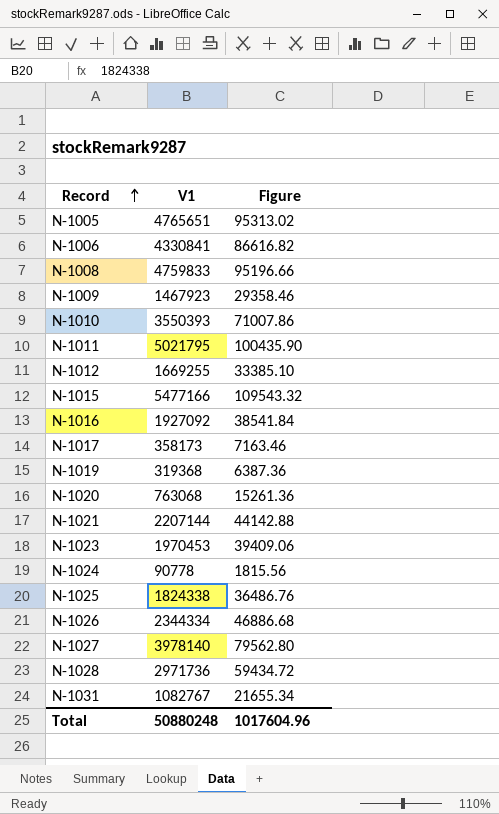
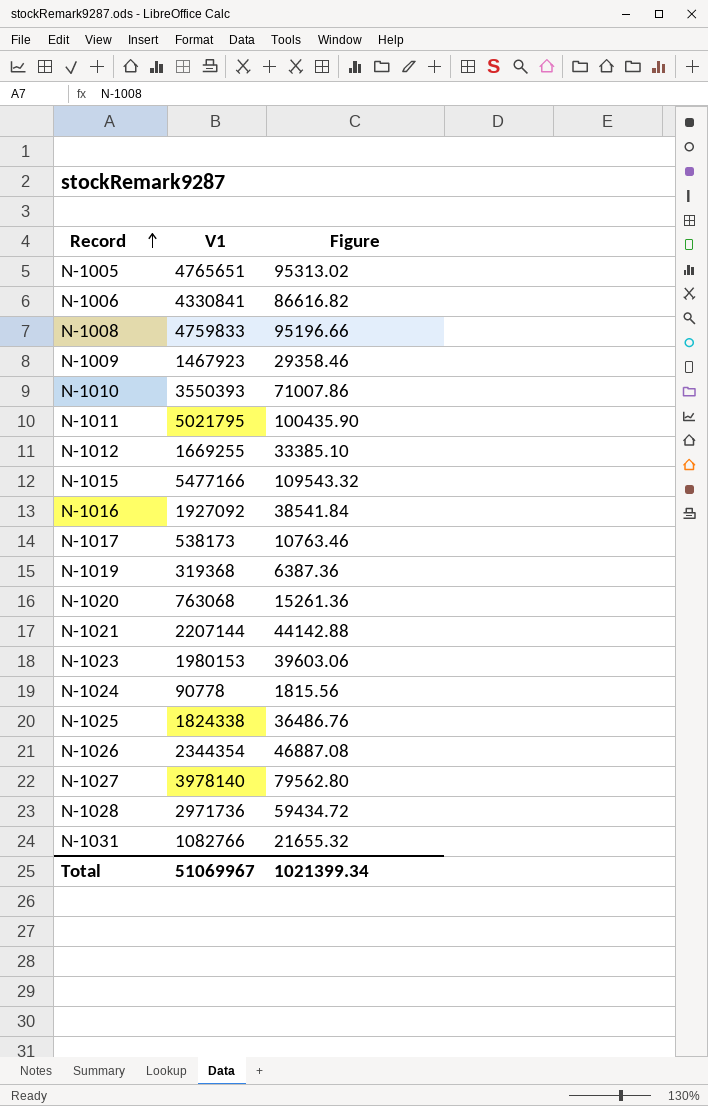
N-1017 | V1: 358173 -> 538173
N-1017 | Figure: 7163.46 -> 10763.46
N-1023 | V1: 1970453 -> 1980153
N-1023 | Figure: 39409.06 -> 39603.06
N-1026 | V1: 2344334 -> 2344354
N-1026 | Figure: 46886.68 -> 46887.08
N-1031 | V1: 1082767 -> 1082766
N-1031 | Figure: 21655.34 -> 21655.32
Total | V1: 50880248 -> 51069967
Total | Figure: 1017604.96 -> 1021399.34

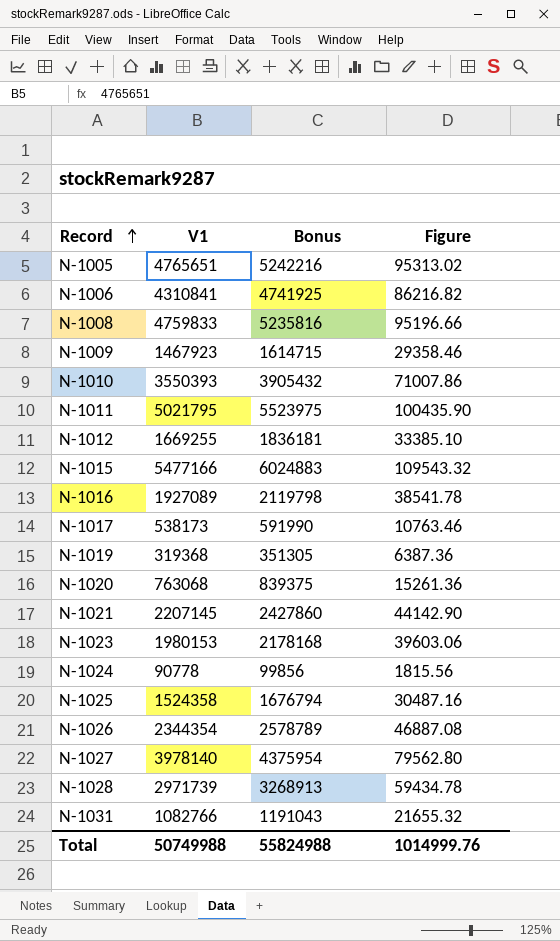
column Bonus | formula: none -> [V1] * 1.1
N-1006 | V1: 4330841 -> 4310841
N-1006 | Figure: 86616.82 -> 86216.82
N-1016 | V1: 1927092 -> 1927089
N-1016 | Figure: 38541.84 -> 38541.78
N-1021 | V1: 2207144 -> 2207145
N-1021 | Figure: 44142.88 -> 44142.90
N-1025 | V1: 1824338 -> 1524358
N-1025 | Figure: 36486.76 -> 30487.16
N-1028 | V1: 2971736 -> 2971739
N-1028 | Figure: 59434.72 -> 59434.78
Total | V1: 51069967 -> 50749988
Total | Figure: 1021399.34 -> 1014999.76

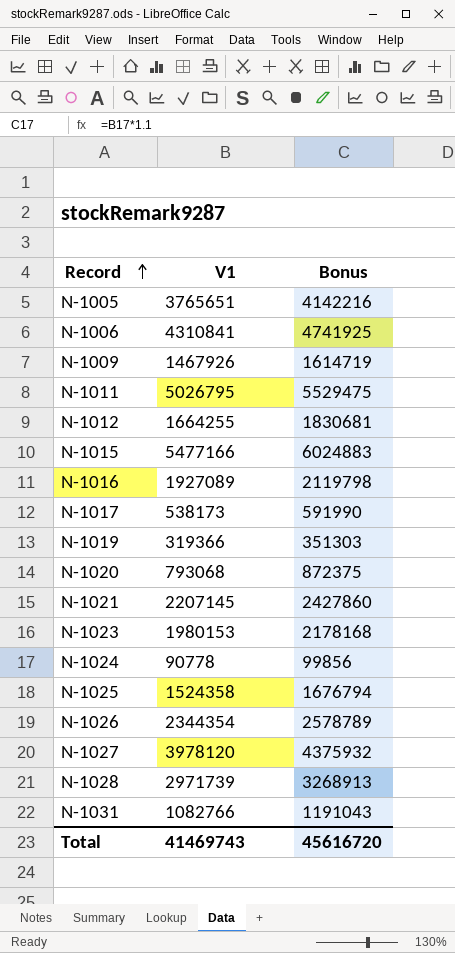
column Figure | formula: [V1] * 0.02 -> none
row N-1008: 4759833 | 5235816 | 95196.66 -> none
row N-1010: 3550393 | 3905432 | 71007.86 -> none
N-1005 | V1: 4765651 -> 3765651
N-1005 | Bonus: 5242216 -> 4142216
N-1009 | V1: 1467923 -> 1467926
N-1009 | Bonus: 1614715 -> 1614719
N-1011 | V1: 5021795 -> 5026795
N-1011 | Bonus: 5523975 -> 5529475
N-1012 | V1: 1669255 -> 1664255
N-1012 | Bonus: 1836181 -> 1830681
N-1019 | V1: 319368 -> 319366
N-1019 | Bonus: 351305 -> 351303
N-1020 | V1: 763068 -> 793068
N-1020 | Bonus: 839375 -> 872375
N-1027 | V1: 3978140 -> 3978120
N-1027 | Bonus: 4375954 -> 4375932
Total | V1: 50749988 -> 41469743
Total | Bonus: 55824988 -> 45616720

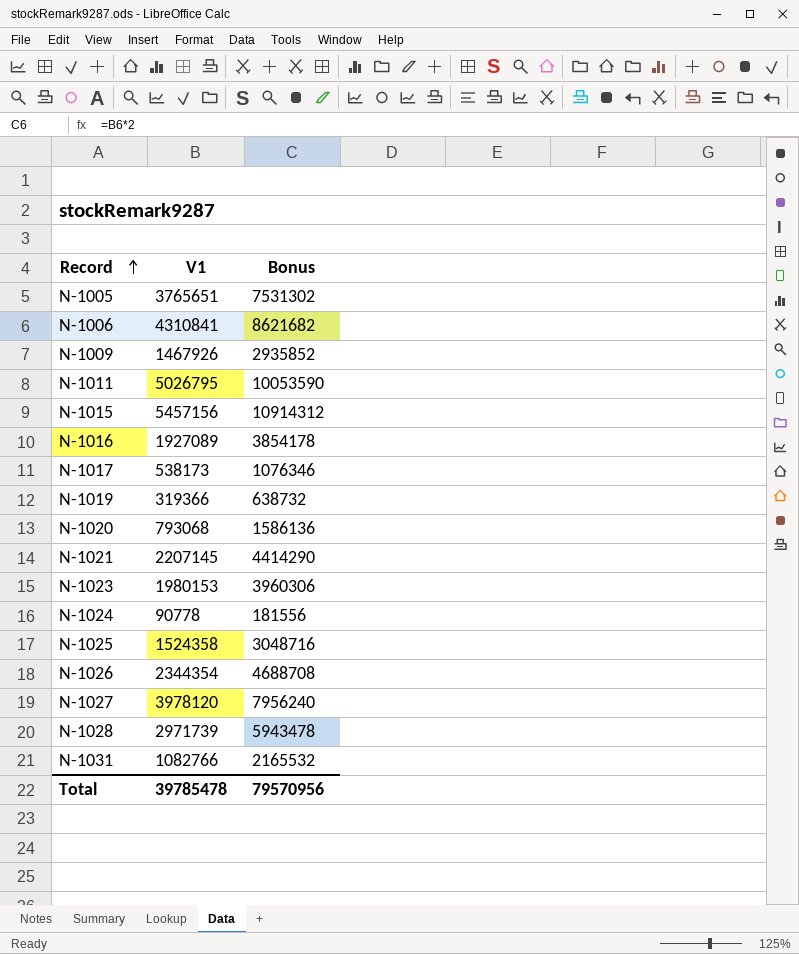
column Bonus | formula: [V1] * 1.1 -> [V1] * 2
row N-1012: 1664255 | 1830681 -> none
N-1015 | V1: 5477166 -> 5457156
Total | V1: 41469743 -> 39785478
Total | Bonus: 45616720 -> 79570956

